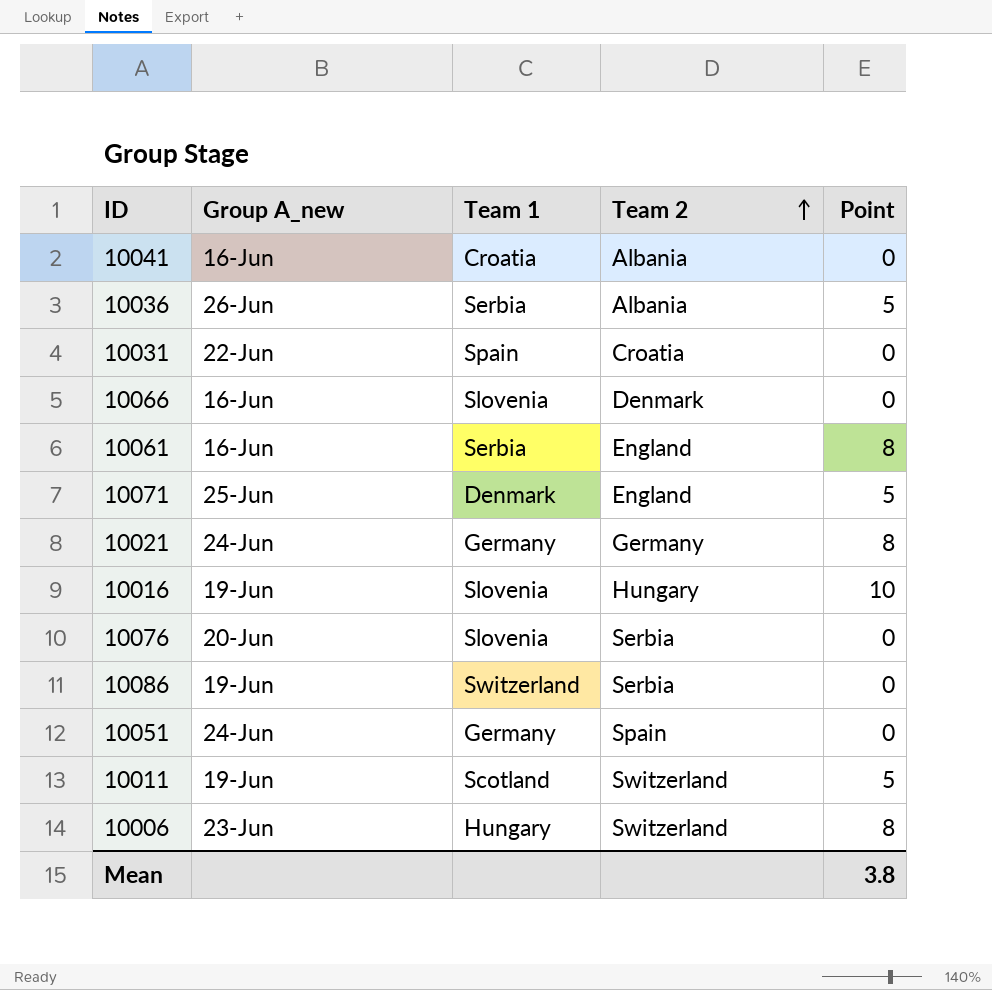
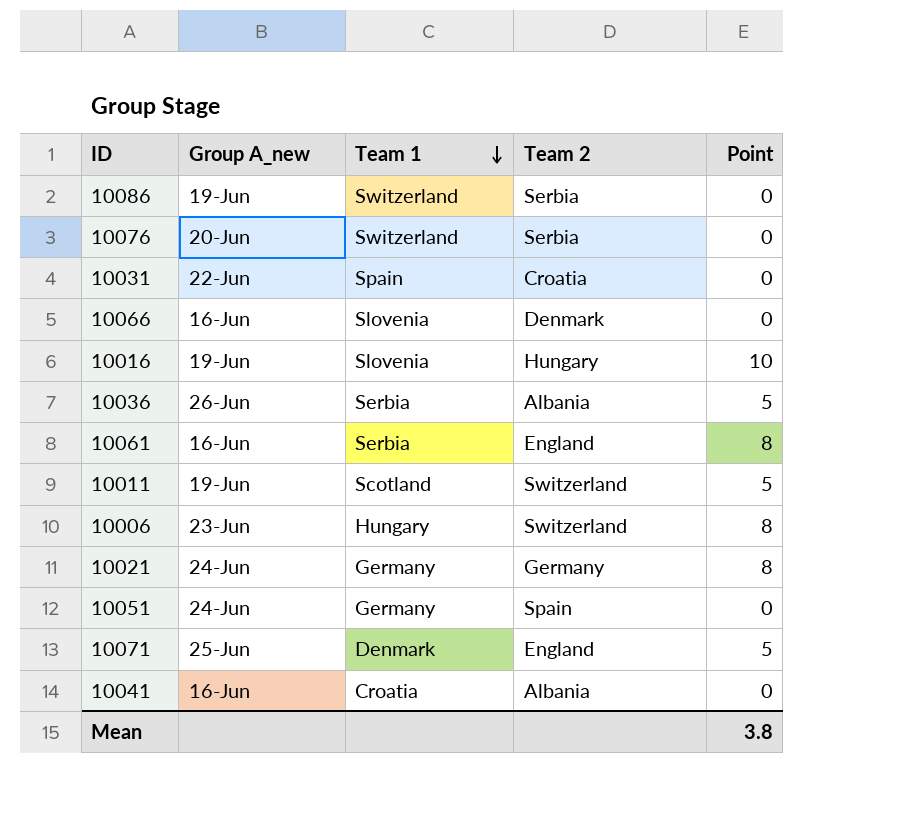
row order: Team 2 ascending -> Team 1 descending
10076 | Team 1: Slovenia -> Switzerland

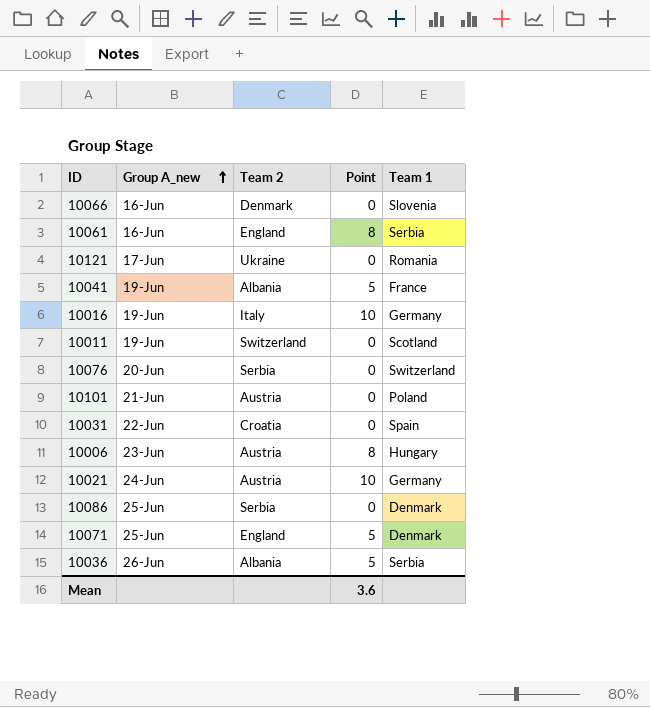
row order: Team 1 descending -> Group A_new ascending
column Team 1 | position: 3 -> 5
row 10051: 24-Jun | Germany | Spain | 0 -> none
row 10121: none -> 17-Jun | Ukraine | 0 | Romania
10041 | Group A_new: 16-Jun -> 19-Jun
10041 | Point: 0 -> 5
10041 | Team 1: Croatia -> France
10016 | Team 2: Hungary -> Italy
10016 | Team 1: Slovenia -> Germany
10011 | Point: 5 -> 0
row 10101: none -> 21-Jun | Austria | 0 | Poland
10006 | Team 2: Switzerland -> Austria
10021 | Team 2: Germany -> Austria
10021 | Point: 8 -> 10
10086 | Group A_new: 19-Jun -> 25-Jun
10086 | Team 1: Switzerland -> Denmark
Mean | Point: 3.8 -> 3.6

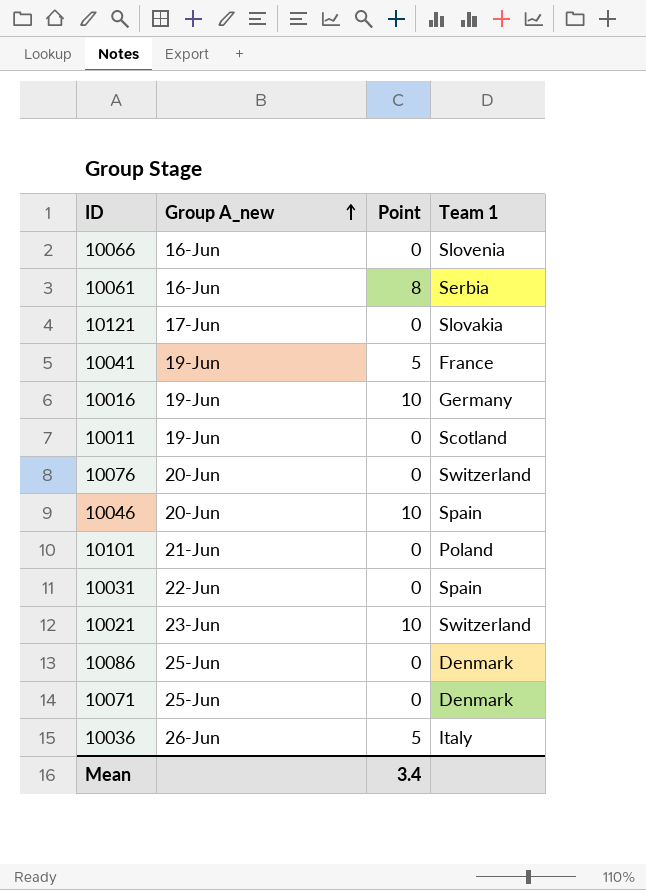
column Team 2 | position: 3 -> none
row 10006: 23-Jun | Austria | 8 | Hungary -> none
10121 | Team 1: Romania -> Slovakia
row 10046: none -> 20-Jun | 10 | Spain
10021 | Group A_new: 24-Jun -> 23-Jun
10021 | Team 1: Germany -> Switzerland
10071 | Point: 5 -> 0
10036 | Team 1: Serbia -> Italy
Mean | Point: 3.6 -> 3.4

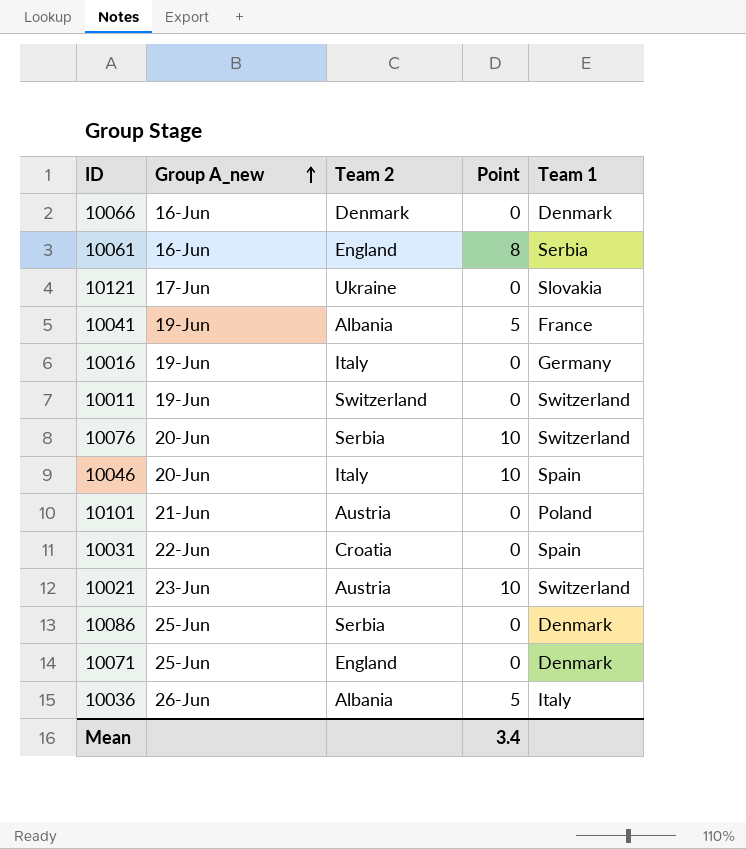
column Team 2 | position: none -> 3
10066 | Team 1: Slovenia -> Denmark
10016 | Point: 10 -> 0
10011 | Team 1: Scotland -> Switzerland
10076 | Point: 0 -> 10

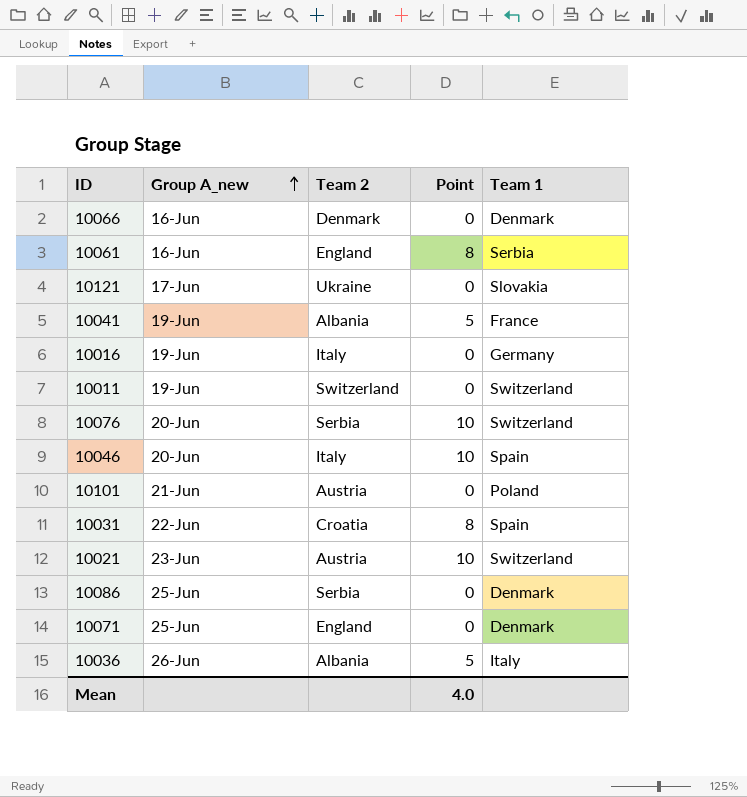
10031 | Point: 0 -> 8
Mean | Point: 3.4 -> 4.0

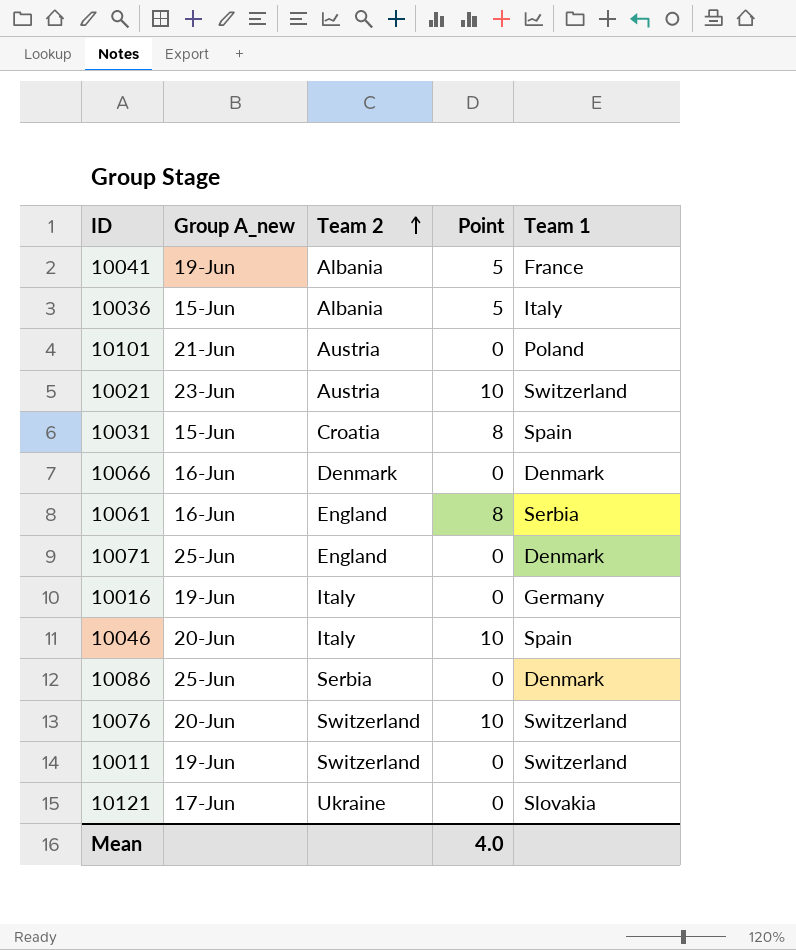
row order: Group A_new ascending -> Team 2 ascending
10036 | Group A_new: 26-Jun -> 15-Jun
10031 | Group A_new: 22-Jun -> 15-Jun
10076 | Team 2: Serbia -> Switzerland

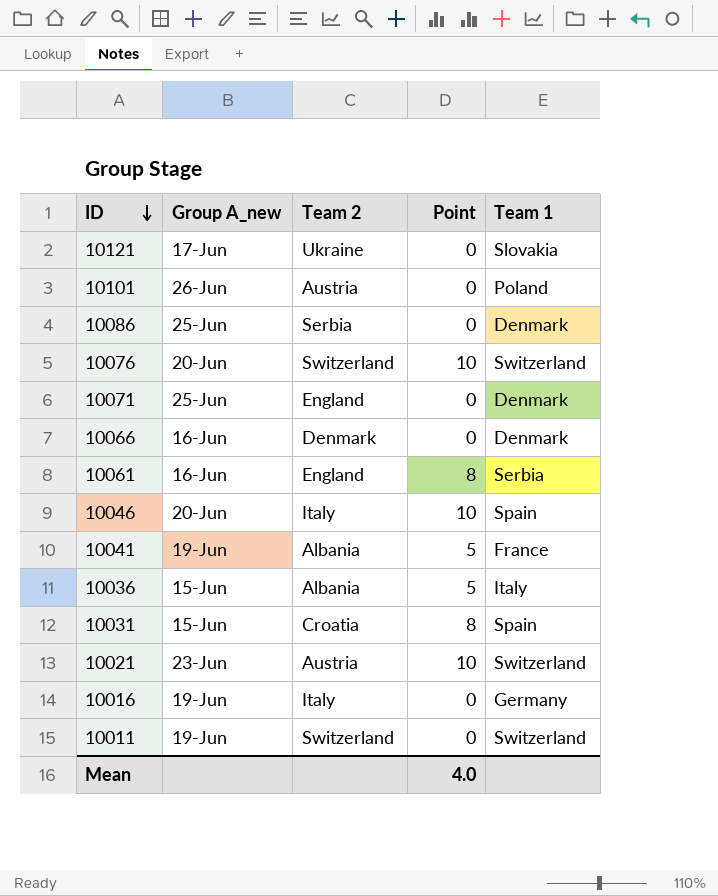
row order: Team 2 ascending -> ID descending
10101 | Group A_new: 21-Jun -> 26-Jun

